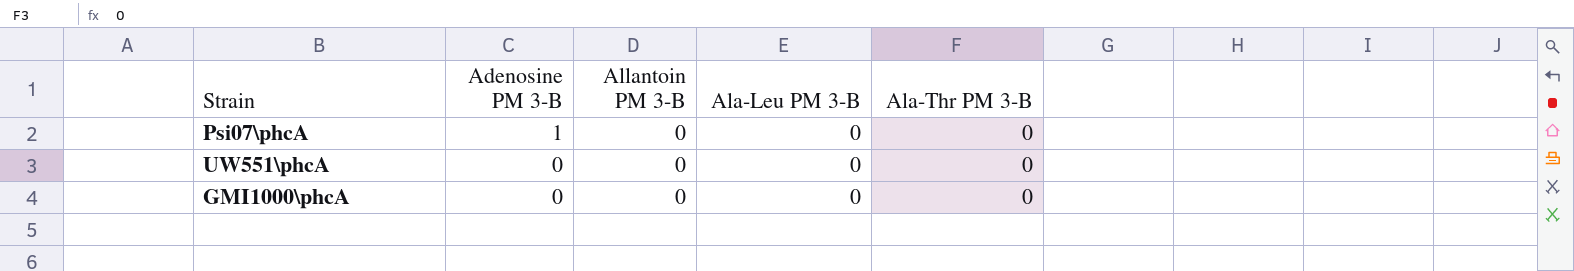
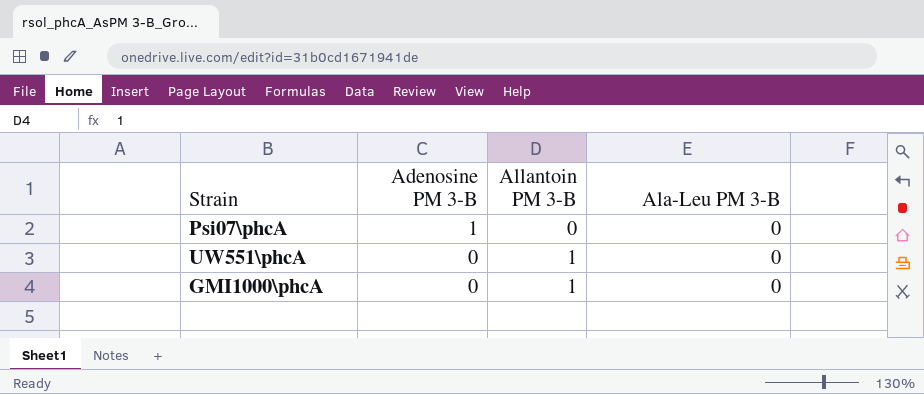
column Ala-Thr PM 3-B | position: 5 -> none
UW551\phcA | Allantoin PM 3-B: 0 -> 1
GMI1000\phcA | Allantoin PM 3-B: 0 -> 1

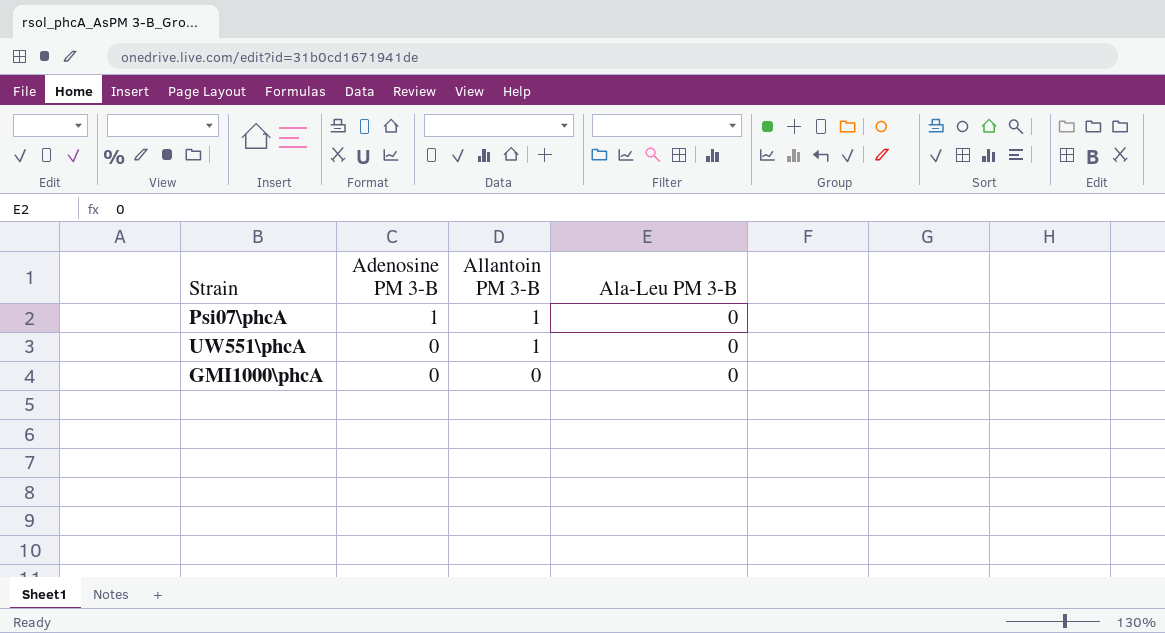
Psi07\phcA | Allantoin PM 3-B: 0 -> 1
GMI1000\phcA | Allantoin PM 3-B: 1 -> 0

